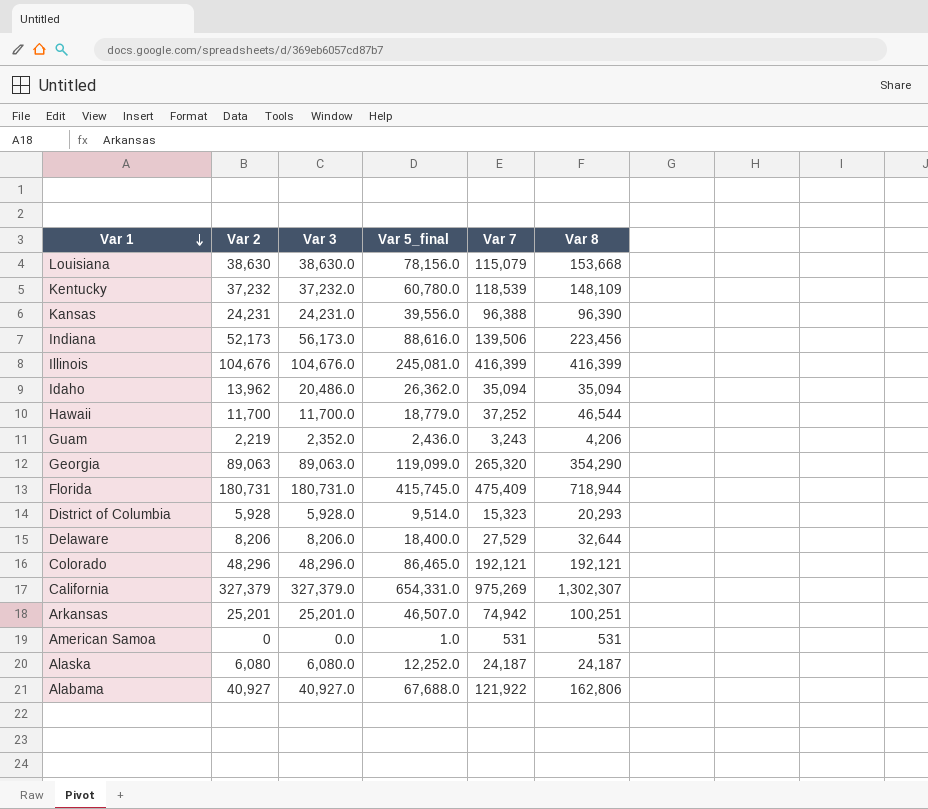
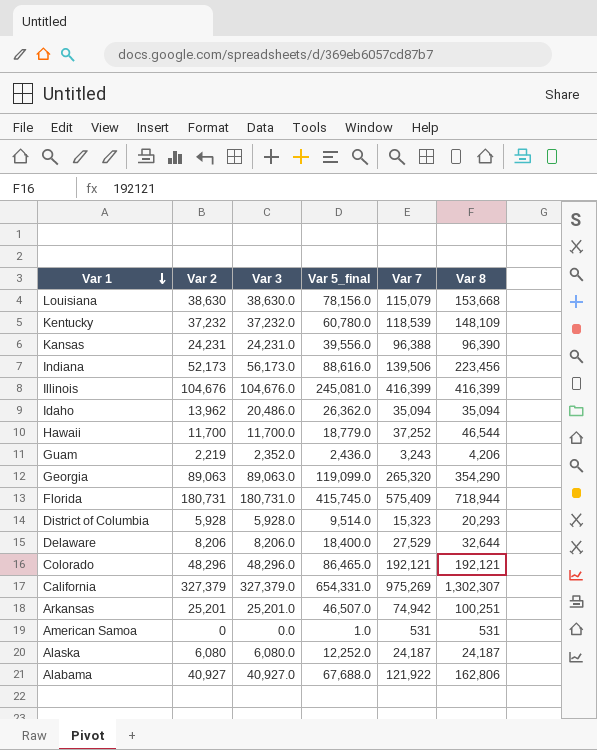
Florida | Var 7: 475,409 -> 575,409

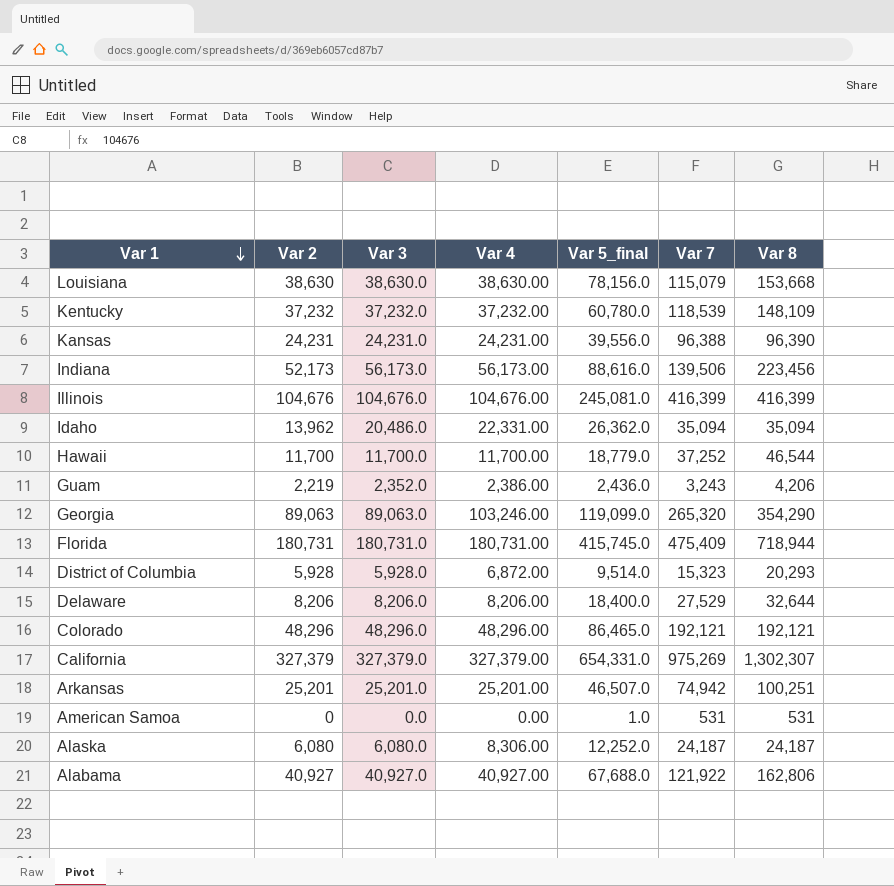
column Var 4 | position: none -> 4
Florida | Var 7: 575,409 -> 475,409

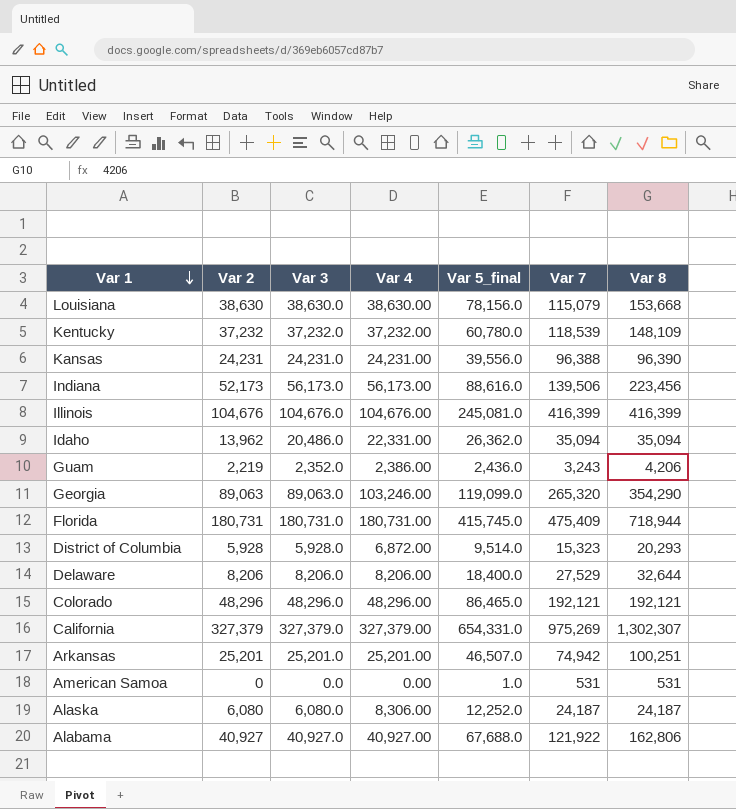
row Hawaii: 11,700 | 11,700.0 | 11,700.00 | 18,779.0 | 37,252 | 46,544 -> none

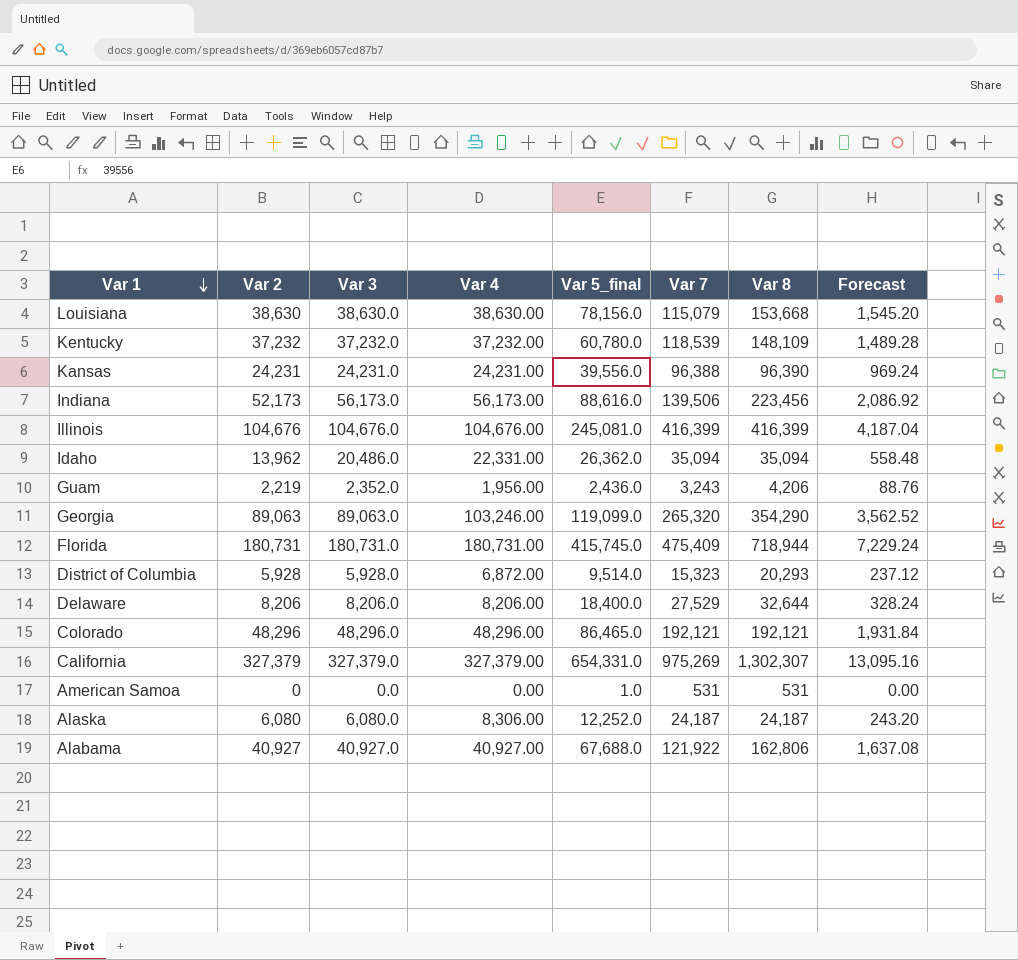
column Forecast | formula: none -> [Var 2] * 0.04
row Arkansas: 25,201 | 25,201.0 | 25,201.00 | 46,507.0 | 74,942 | 100,251 -> none
Guam | Var 4: 2,386.00 -> 1,956.00

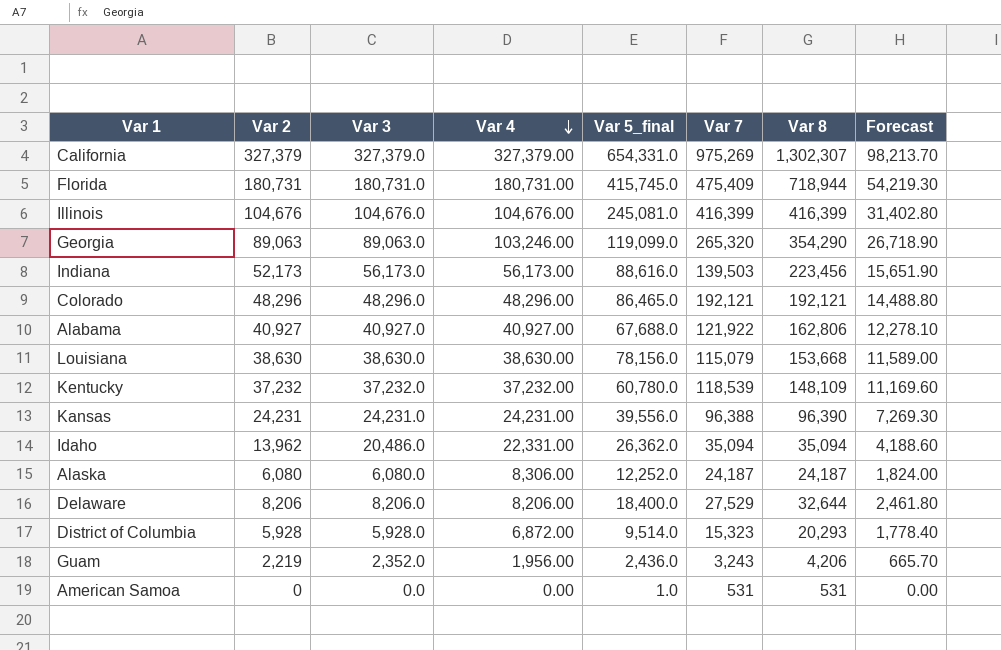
row order: Var 1 descending -> Var 4 descending
column Forecast | formula: [Var 2] * 0.04 -> [Var 2] * 0.3
Indiana | Var 7: 139,506 -> 139,503

